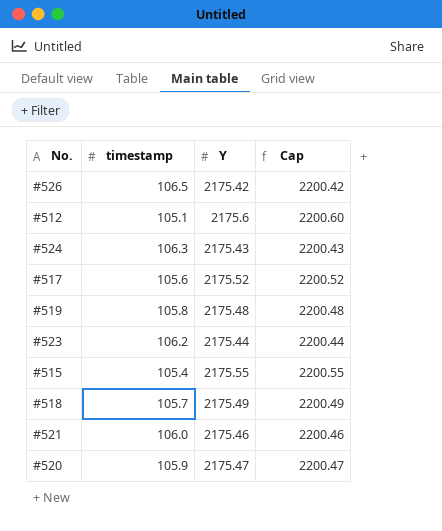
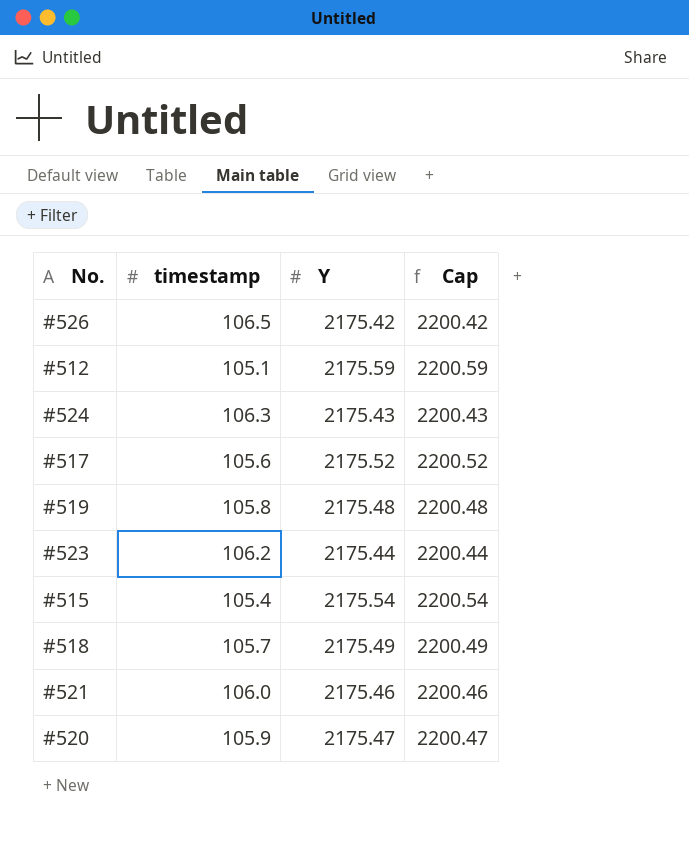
#512 | Y: 2175.6 -> 2175.59
#512 | Cap: 2200.60 -> 2200.59
#515 | Y: 2175.55 -> 2175.54
#515 | Cap: 2200.55 -> 2200.54

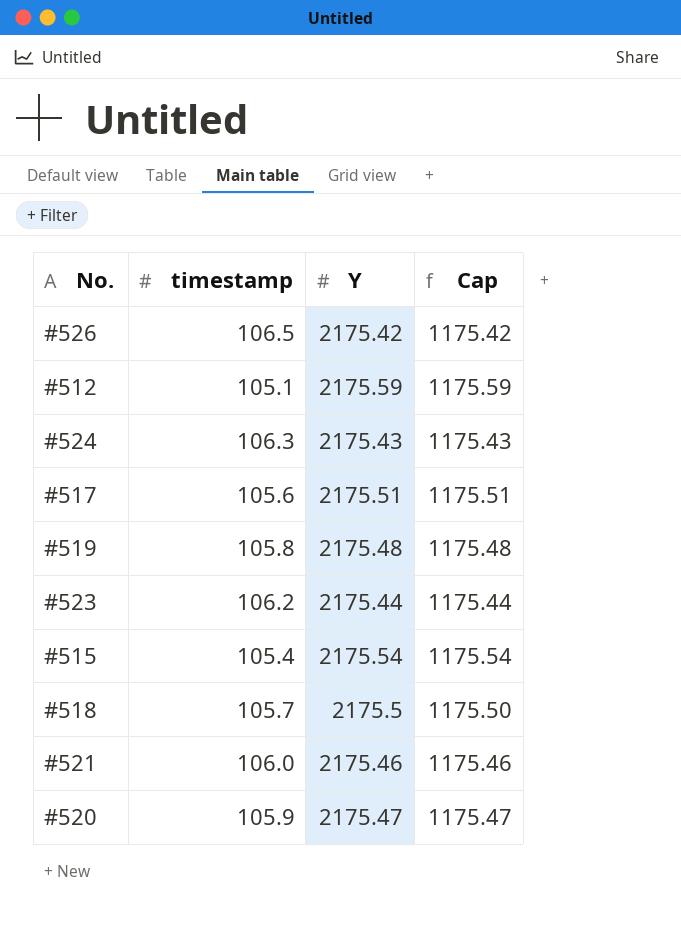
column Cap | formula: [Y] + 25 -> [Y] - 1000
#517 | Y: 2175.52 -> 2175.51
#518 | Y: 2175.49 -> 2175.5

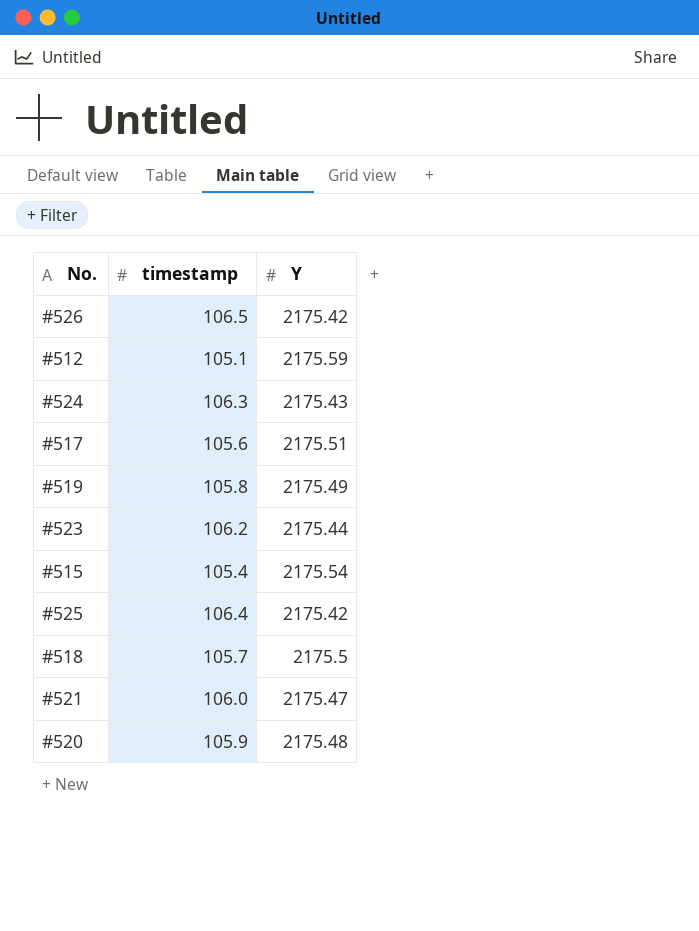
column Cap | formula: [Y] - 1000 -> none
#519 | Y: 2175.48 -> 2175.49
row #525: none -> 106.4 | 2175.42
#521 | Y: 2175.46 -> 2175.47
#520 | Y: 2175.47 -> 2175.48

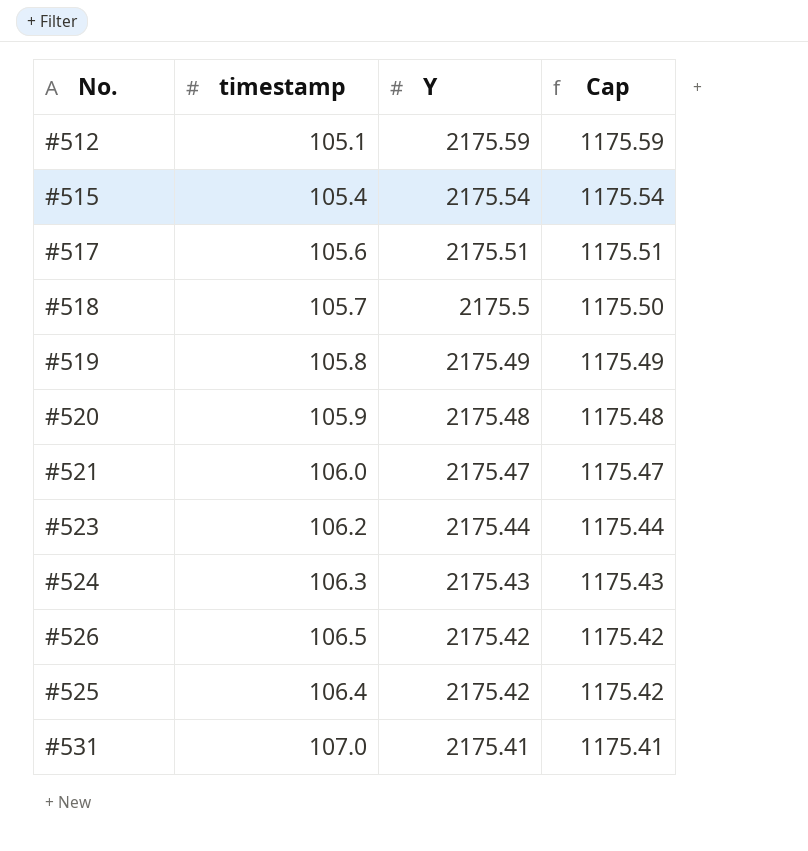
row order: none -> Y descending
column Cap | formula: none -> [Y] - 1000
row #531: none -> 107.0 | 2175.41 | 1175.41

